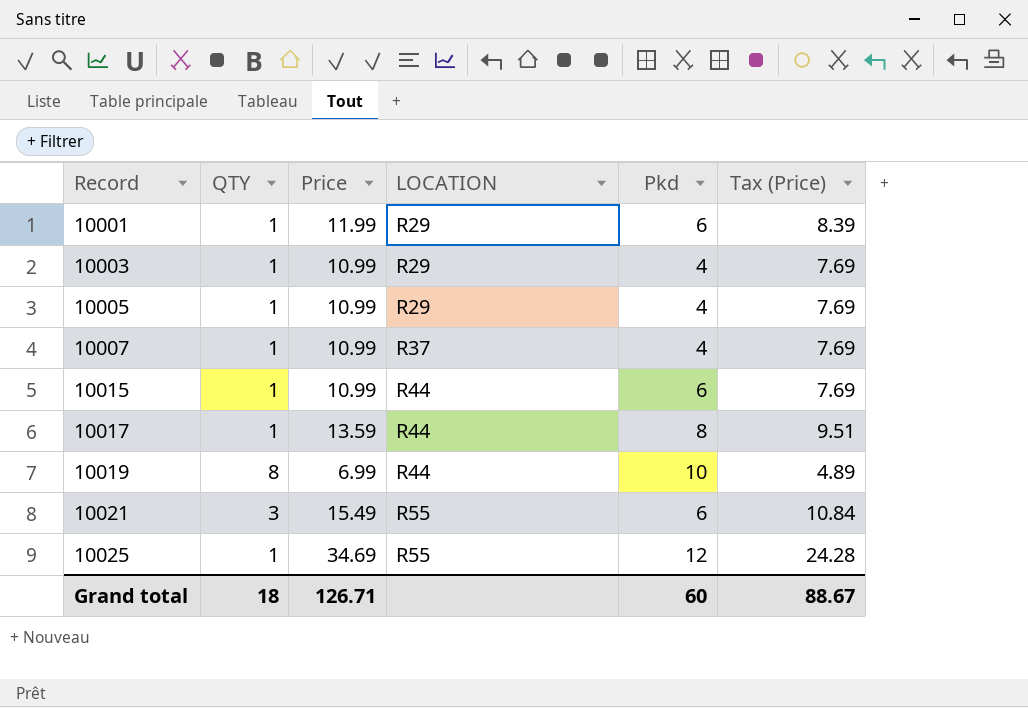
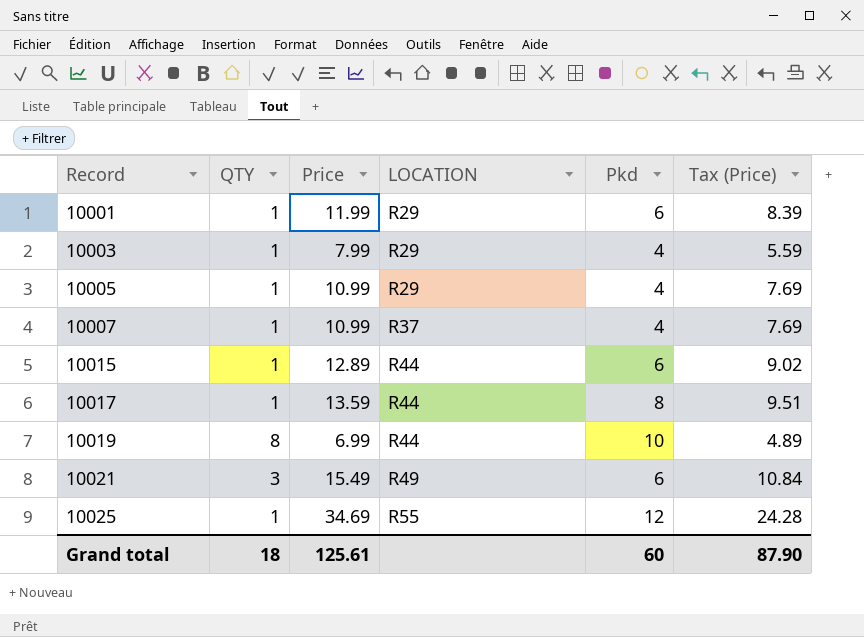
10003 | Price: 10.99 -> 7.99
10003 | Tax (Price): 7.69 -> 5.59
10015 | Price: 10.99 -> 12.89
10015 | Tax (Price): 7.69 -> 9.02
10021 | LOCATION: R55 -> R49
Grand total | Price: 126.71 -> 125.61
Grand total | Tax (Price): 88.67 -> 87.90

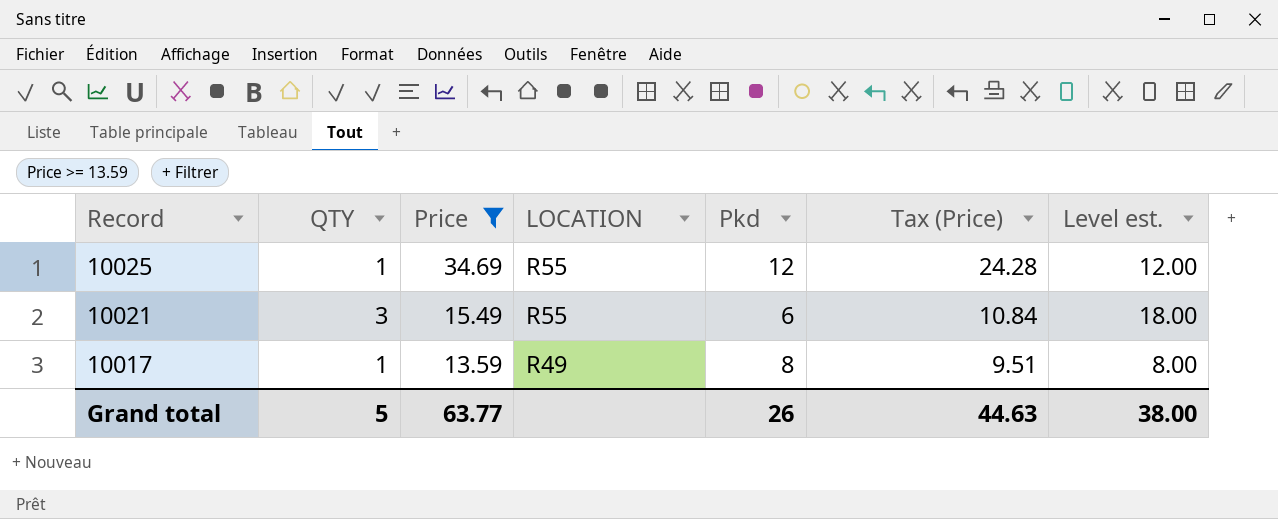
filter: none -> Price >= 13.59
row order: Record ascending -> Record descending
column Level est. | formula: none -> [QTY] * [Pkd]
10021 | LOCATION: R49 -> R55
10017 | LOCATION: R44 -> R49
Grand total | QTY: 18 -> 5
Grand total | Price: 125.61 -> 63.77
Grand total | Pkd: 60 -> 26
Grand total | Tax (Price): 87.90 -> 44.63

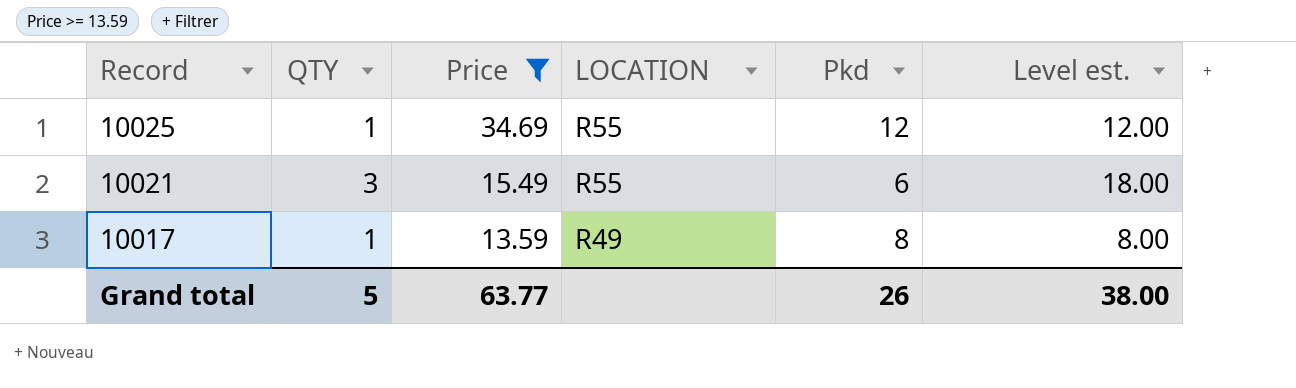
column Tax (Price) | formula: [Price] * 0.7 -> none

